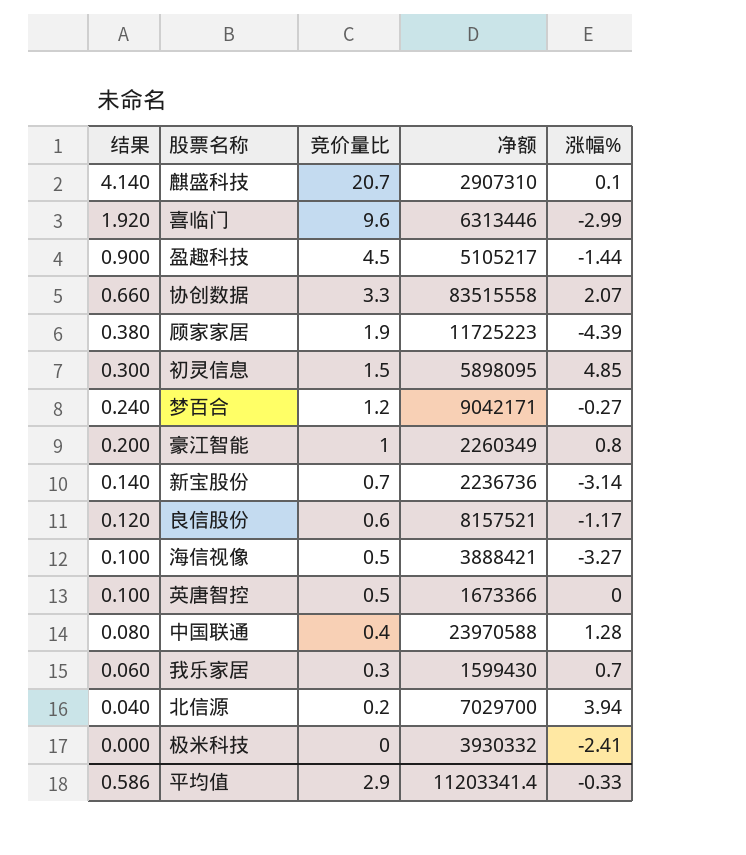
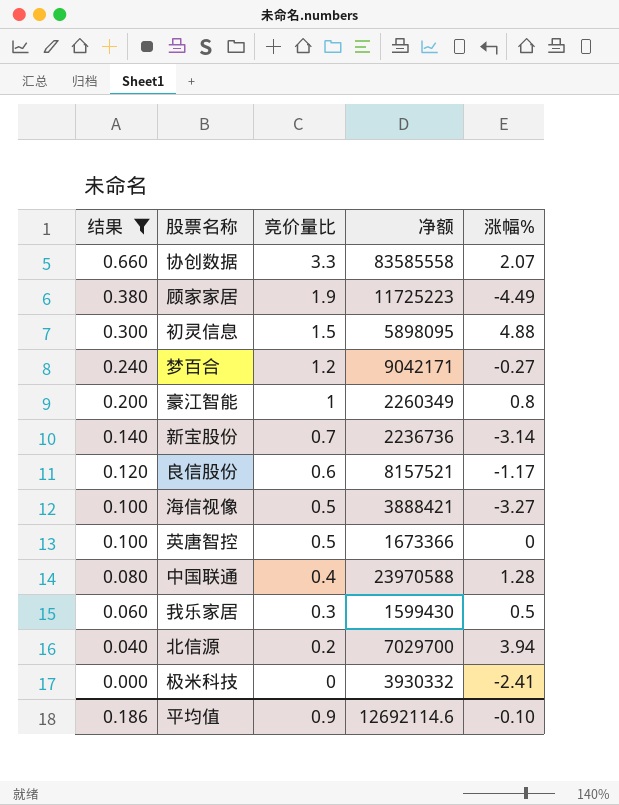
filter: none -> 结果 <= 0.660
协创数据 | 净额: 83515558 -> 83585558
顾家家居 | 涨幅%: -4.39 -> -4.49
初灵信息 | 涨幅%: 4.85 -> 4.88
我乐家居 | 涨幅%: 0.7 -> 0.5
平均值 | 结果: 0.586 -> 0.186
平均值 | 竞价量比: 2.9 -> 0.9
平均值 | 净额: 11203341.4 -> 12692114.6
平均值 | 涨幅%: -0.33 -> -0.10

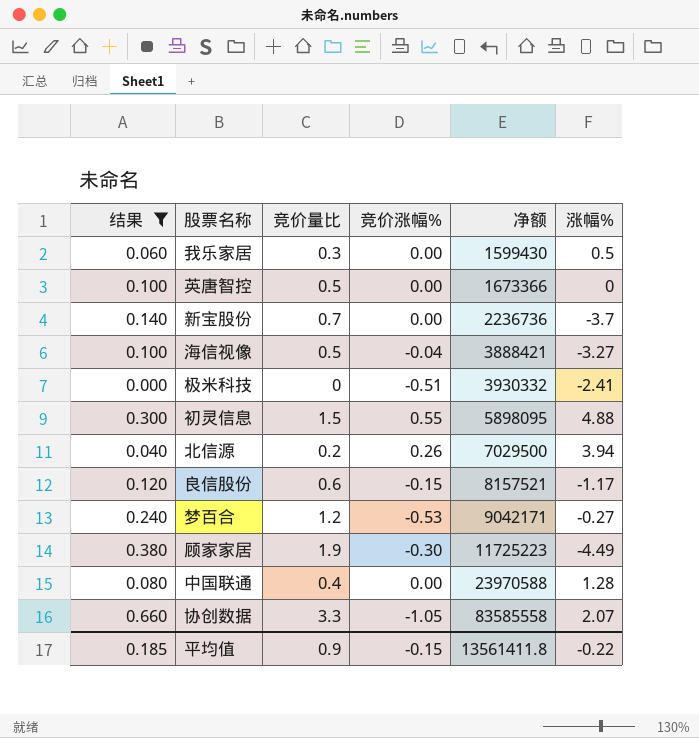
row order: 结果 descending -> 净额 ascending
column 竞价涨幅% | position: none -> 4
row 豪江智能: 0.200 | 1 | 2260349 | 0.8 -> none
新宝股份 | 涨幅%: -3.14 -> -3.7
北信源 | 净额: 7029700 -> 7029500
平均值 | 结果: 0.186 -> 0.185
平均值 | 净额: 12692114.6 -> 13561411.8
平均值 | 涨幅%: -0.10 -> -0.22

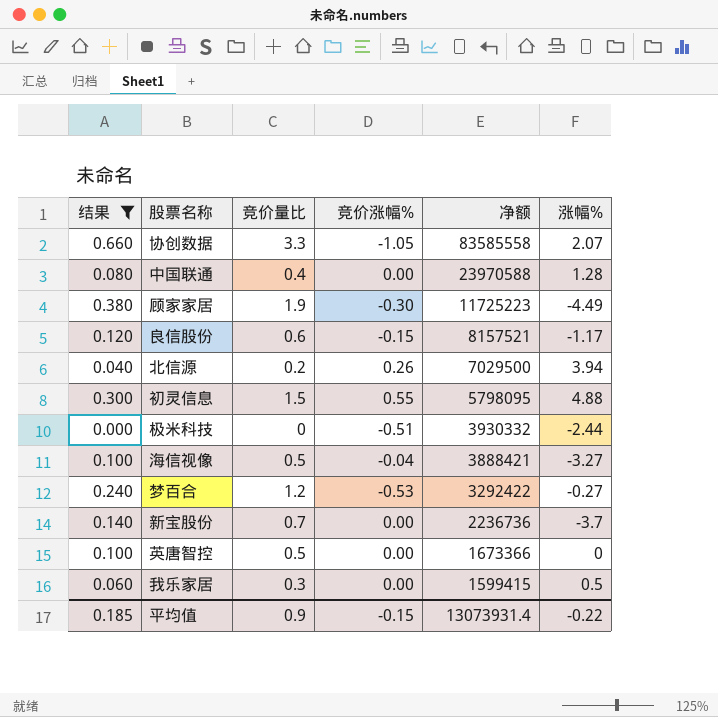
row order: 净额 ascending -> 净额 descending
初灵信息 | 净额: 5898095 -> 5798095
极米科技 | 涨幅%: -2.41 -> -2.44
梦百合 | 净额: 9042171 -> 3292422
我乐家居 | 净额: 1599430 -> 1599415
平均值 | 净额: 13561411.8 -> 13073931.4

